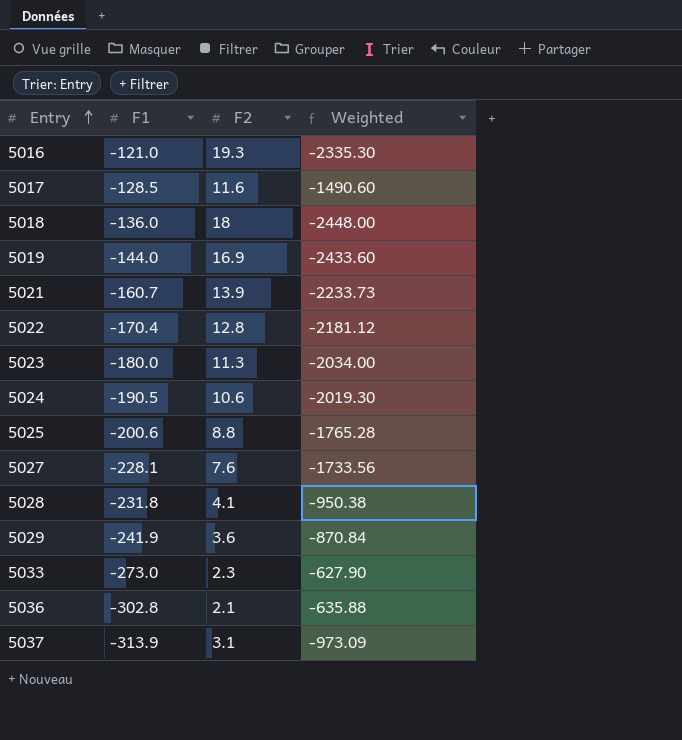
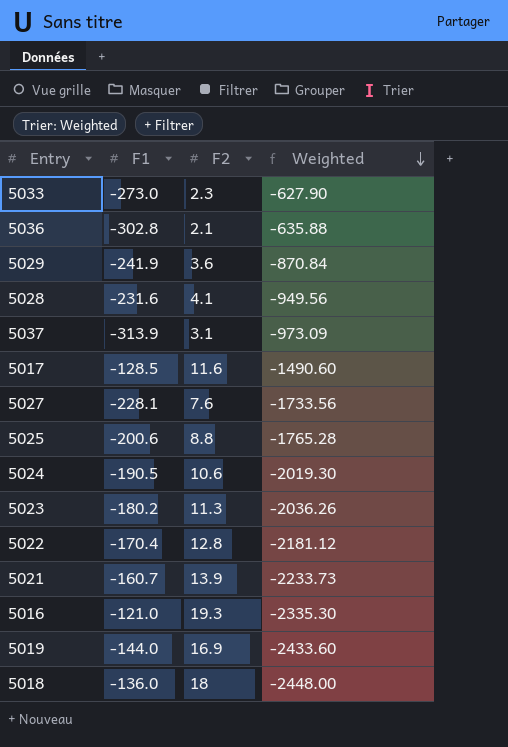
row order: Entry ascending -> Weighted descending
5028 | F1: -231.8 -> -231.6
5028 | Weighted: -950.38 -> -949.56
5023 | F1: -180.0 -> -180.2
5023 | Weighted: -2034.00 -> -2036.26

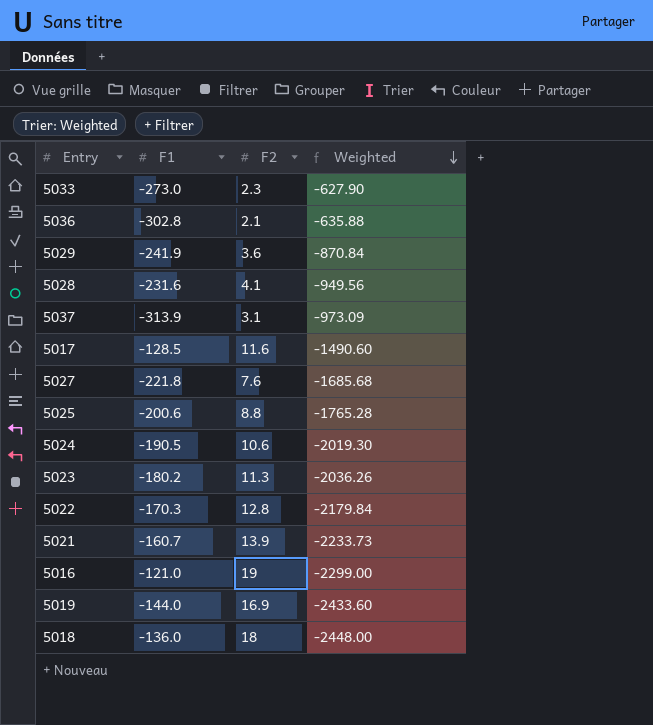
5027 | F1: -228.1 -> -221.8
5027 | Weighted: -1733.56 -> -1685.68
5022 | F1: -170.4 -> -170.3
5022 | Weighted: -2181.12 -> -2179.84
5016 | F2: 19.3 -> 19
5016 | Weighted: -2335.30 -> -2299.00

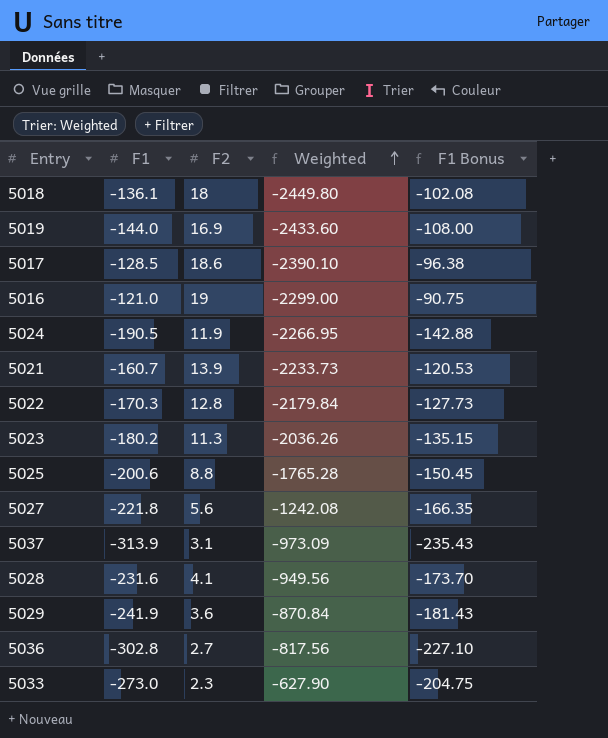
row order: Weighted descending -> Weighted ascending
column F1 Bonus | formula: none -> [F1] * 0.75
5018 | F1: -136.0 -> -136.1
5018 | Weighted: -2448.00 -> -2449.80
5017 | F2: 11.6 -> 18.6
5017 | Weighted: -1490.60 -> -2390.10
5024 | F2: 10.6 -> 11.9
5024 | Weighted: -2019.30 -> -2266.95
5027 | F2: 7.6 -> 5.6
5027 | Weighted: -1685.68 -> -1242.08
5036 | F2: 2.1 -> 2.7
5036 | Weighted: -635.88 -> -817.56

